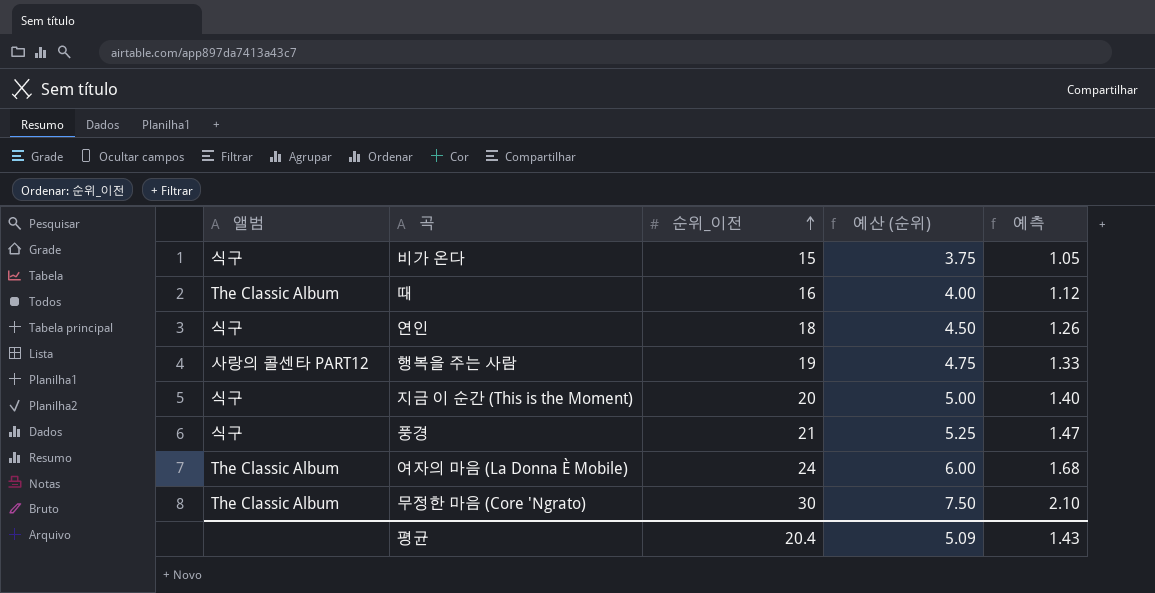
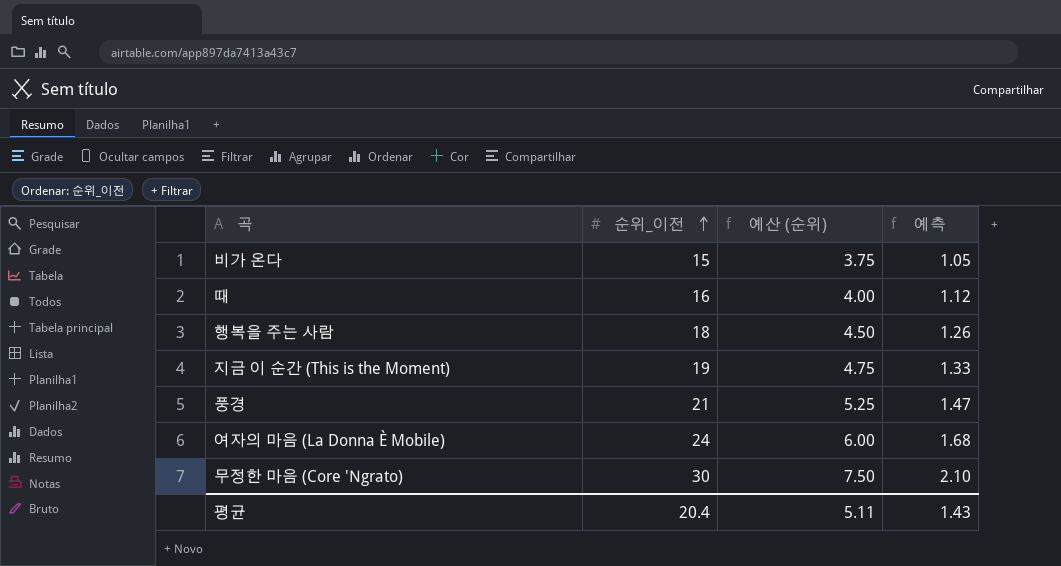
column 앨범 | position: 1 -> none
row 연인: 식구 | 18 | 4.50 | 1.26 -> none
행복을 주는 사람 | 순위_이전: 19 -> 18
행복을 주는 사람 | 예산 (순위): 4.75 -> 4.50
행복을 주는 사람 | 예측: 1.33 -> 1.26
지금 이 순간 (This is the Moment) | 순위_이전: 20 -> 19
지금 이 순간 (This is the Moment) | 예산 (순위): 5.00 -> 4.75
지금 이 순간 (This is the Moment) | 예측: 1.40 -> 1.33
평균 | 예산 (순위): 5.09 -> 5.11

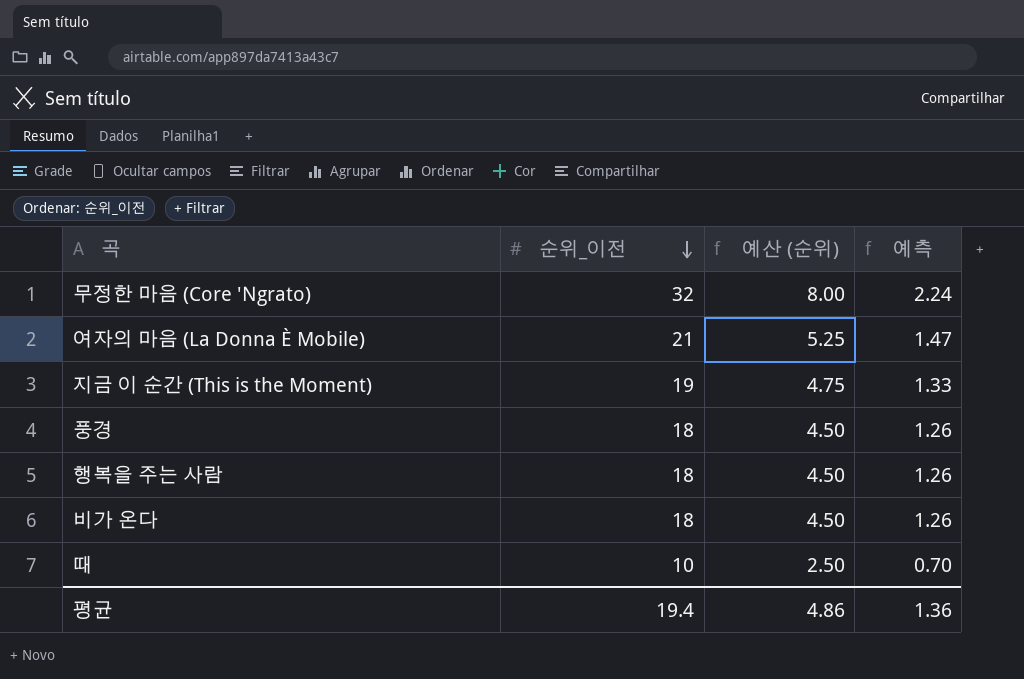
row order: 순위_이전 ascending -> 순위_이전 descending
무정한 마음 (Core 'Ngrato) | 순위_이전: 30 -> 32
무정한 마음 (Core 'Ngrato) | 예산 (순위): 7.50 -> 8.00
무정한 마음 (Core 'Ngrato) | 예측: 2.10 -> 2.24
여자의 마음 (La Donna È Mobile) | 순위_이전: 24 -> 21
여자의 마음 (La Donna È Mobile) | 예산 (순위): 6.00 -> 5.25
여자의 마음 (La Donna È Mobile) | 예측: 1.68 -> 1.47
풍경 | 순위_이전: 21 -> 18
풍경 | 예산 (순위): 5.25 -> 4.50
풍경 | 예측: 1.47 -> 1.26
비가 온다 | 순위_이전: 15 -> 18
비가 온다 | 예산 (순위): 3.75 -> 4.50
비가 온다 | 예측: 1.05 -> 1.26
때 | 순위_이전: 16 -> 10
때 | 예산 (순위): 4.00 -> 2.50
때 | 예측: 1.12 -> 0.70
평균 | 순위_이전: 20.4 -> 19.4
평균 | 예산 (순위): 5.11 -> 4.86
평균 | 예측: 1.43 -> 1.36

